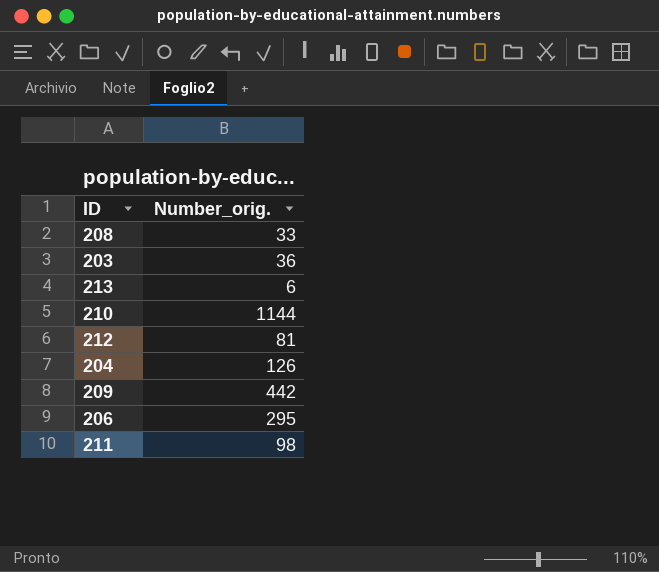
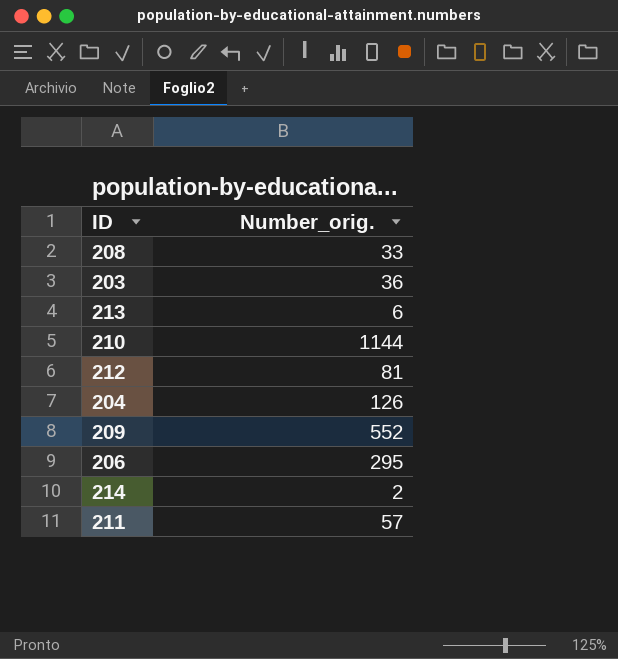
209 | Number_orig.: 442 -> 552
row 214: none -> 2
211 | Number_orig.: 98 -> 57

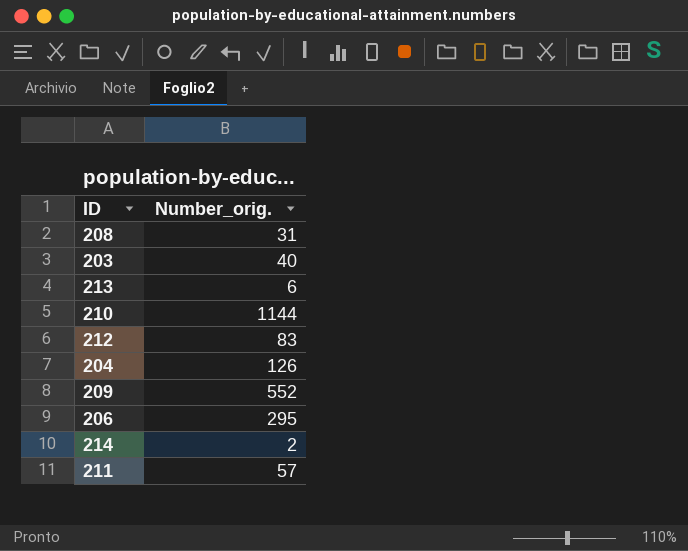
208 | Number_orig.: 33 -> 31
203 | Number_orig.: 36 -> 40
212 | Number_orig.: 81 -> 83

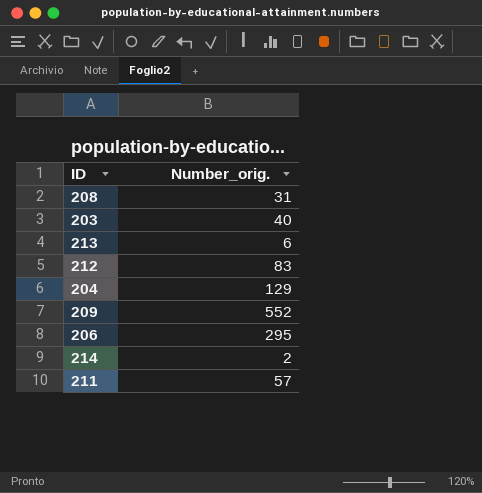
row 210: 1144 -> none
204 | Number_orig.: 126 -> 129

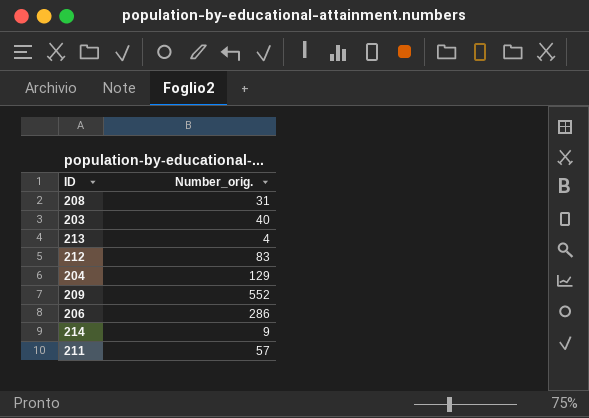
213 | Number_orig.: 6 -> 4
206 | Number_orig.: 295 -> 286
214 | Number_orig.: 2 -> 9

